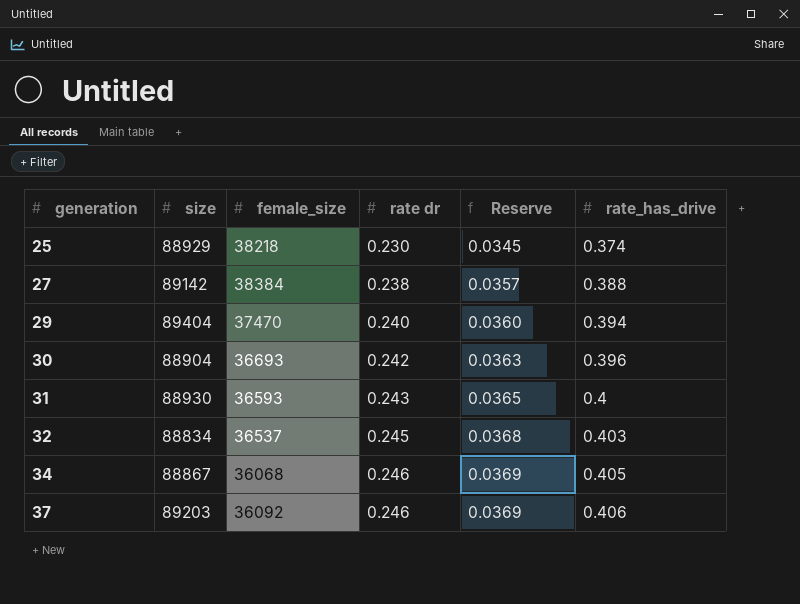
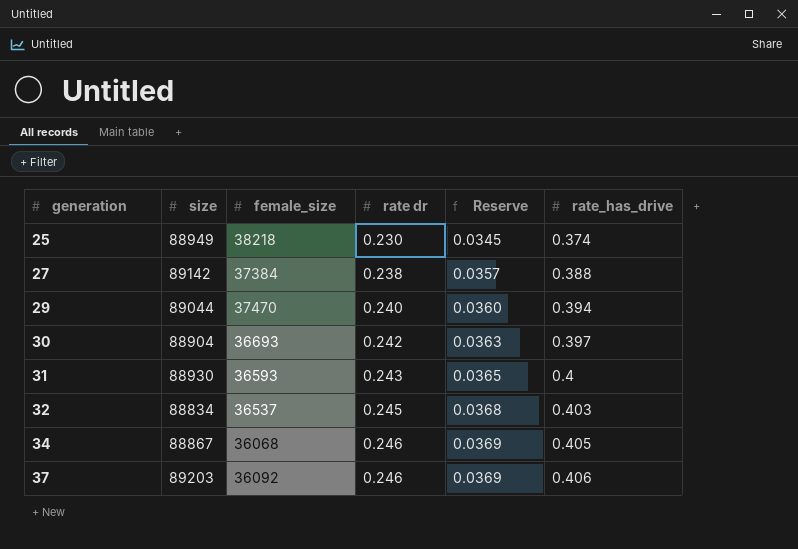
25 | size: 88929 -> 88949
27 | female_size: 38384 -> 37384
29 | size: 89404 -> 89044
30 | rate_has_drive: 0.396 -> 0.397

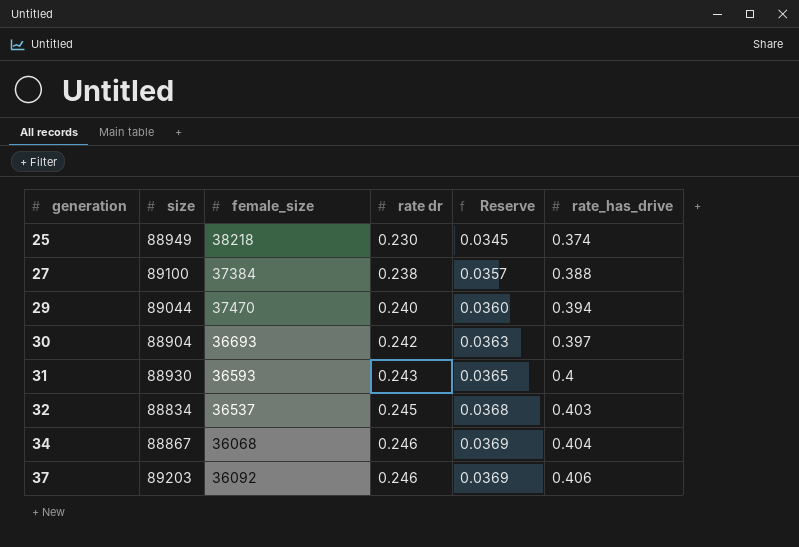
27 | size: 89142 -> 89100
34 | rate_has_drive: 0.405 -> 0.404

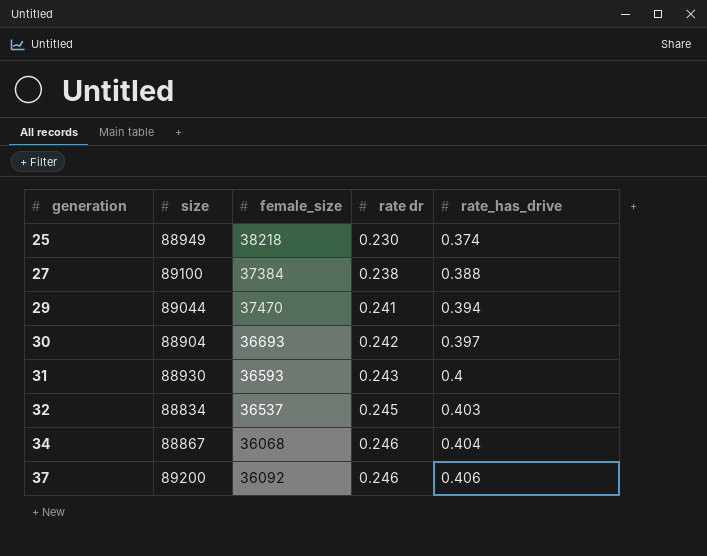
column Reserve | formula: [rate dr] * 0.15 -> none
29 | rate dr: 0.240 -> 0.241
37 | size: 89203 -> 89200

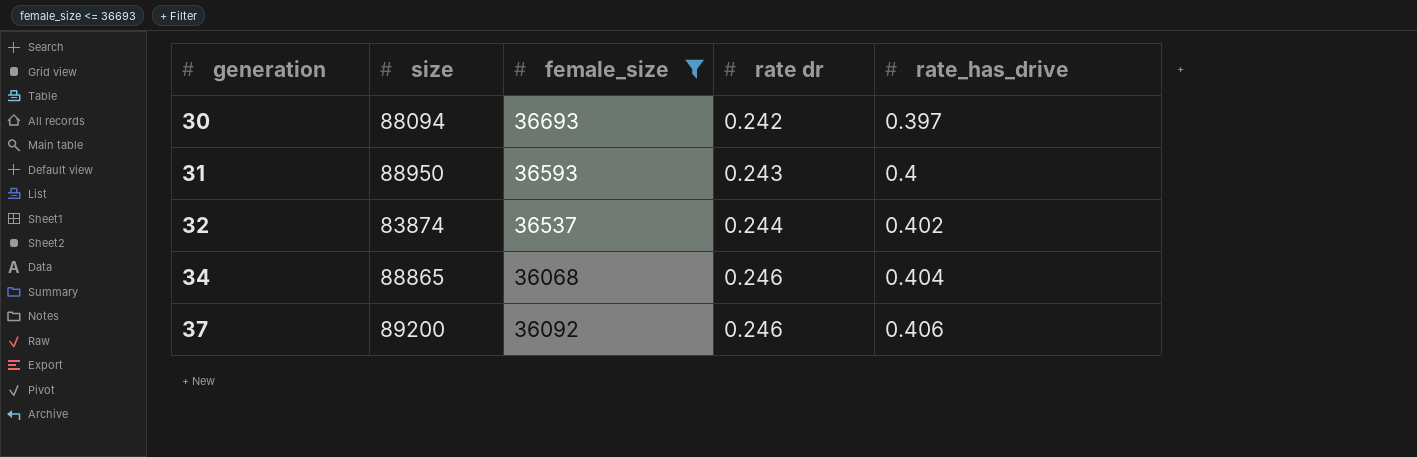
filter: none -> female_size <= 36693
30 | size: 88904 -> 88094
31 | size: 88930 -> 88950
32 | size: 88834 -> 83874
32 | rate dr: 0.245 -> 0.244
32 | rate_has_drive: 0.403 -> 0.402
34 | size: 88867 -> 88865

